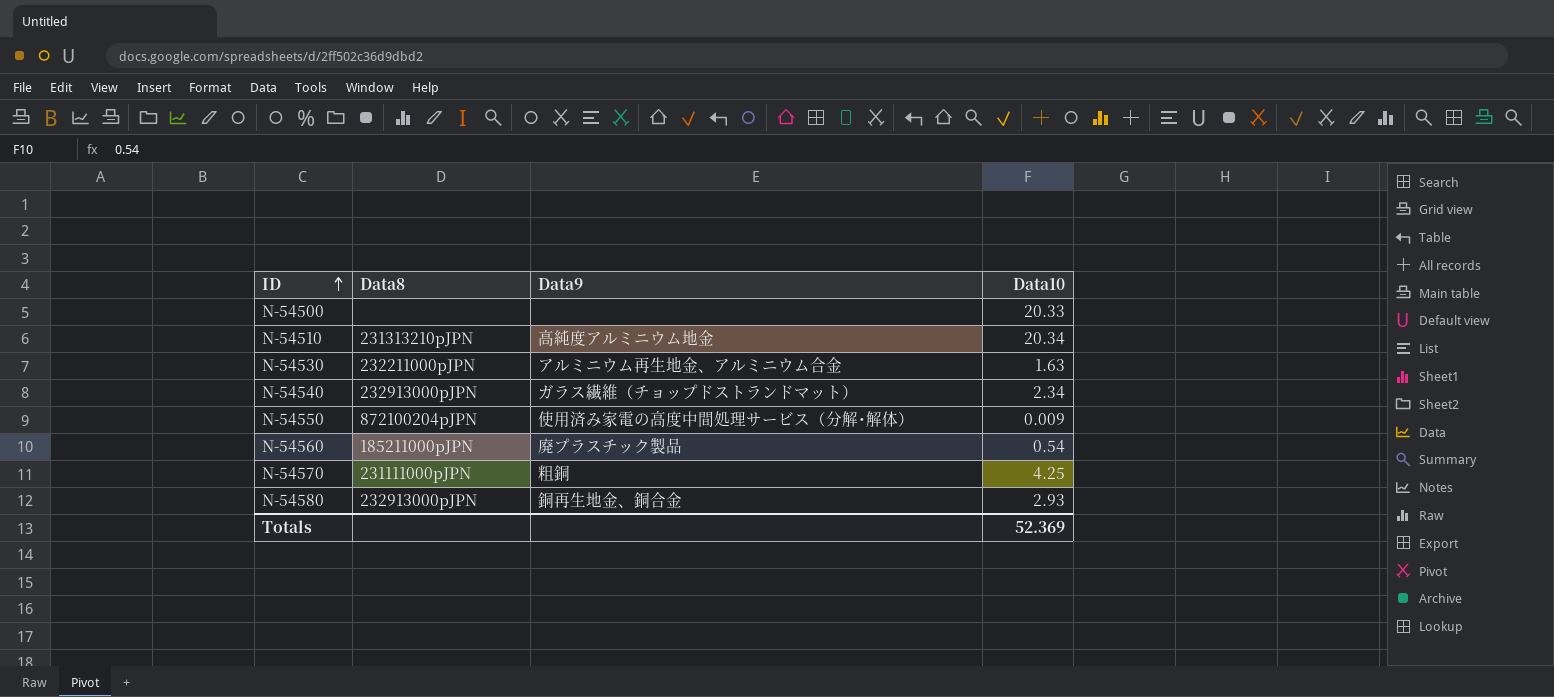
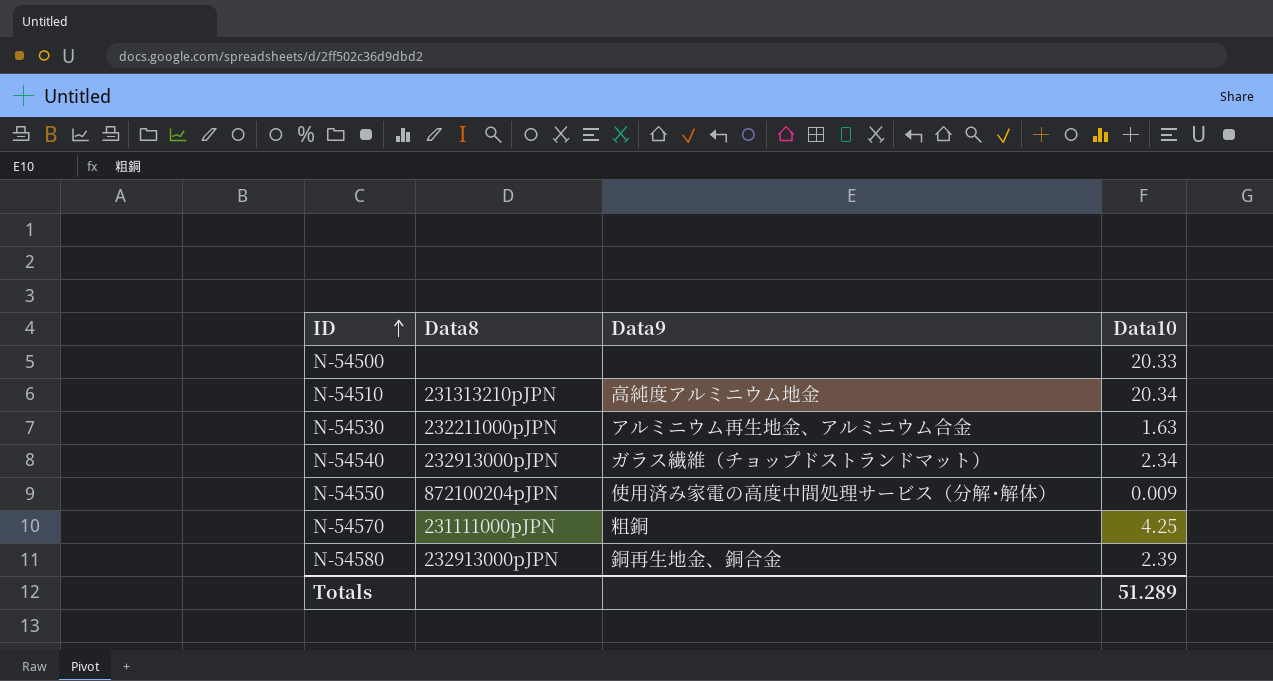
row N-54560: 185211000pJPN | 廃プラスチック製品 | 0.54 -> none
N-54580 | Data10: 2.93 -> 2.39
Totals | Data10: 52.369 -> 51.289

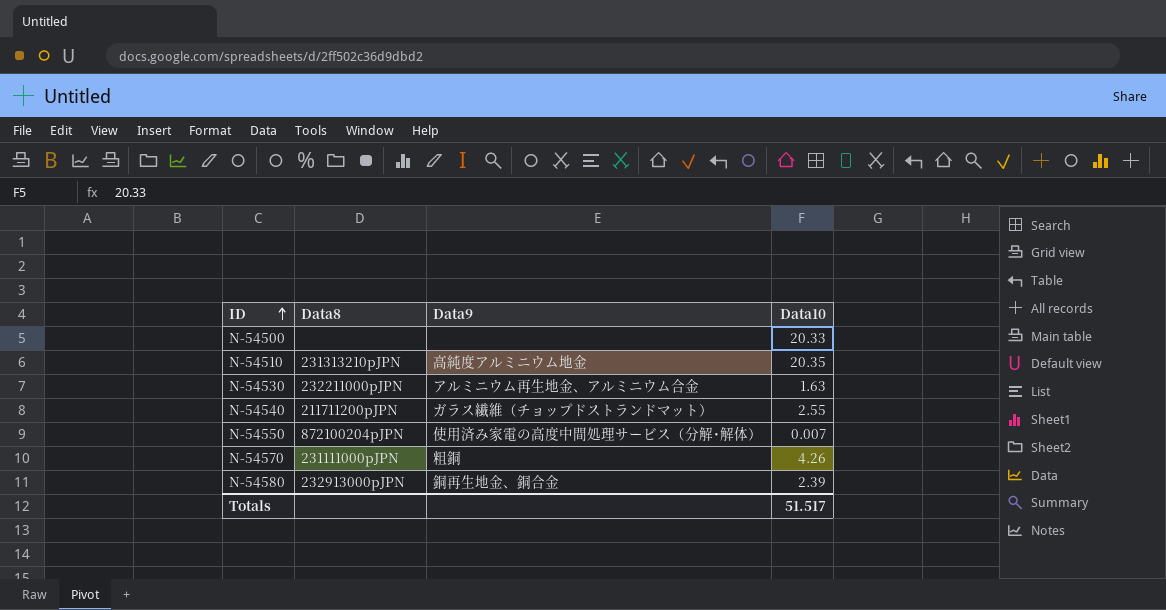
N-54510 | Data10: 20.34 -> 20.35
N-54540 | Data8: 232913000pJPN -> 211711200pJPN
N-54540 | Data10: 2.34 -> 2.55
N-54550 | Data10: 0.009 -> 0.007
N-54570 | Data10: 4.25 -> 4.26
Totals | Data10: 51.289 -> 51.517

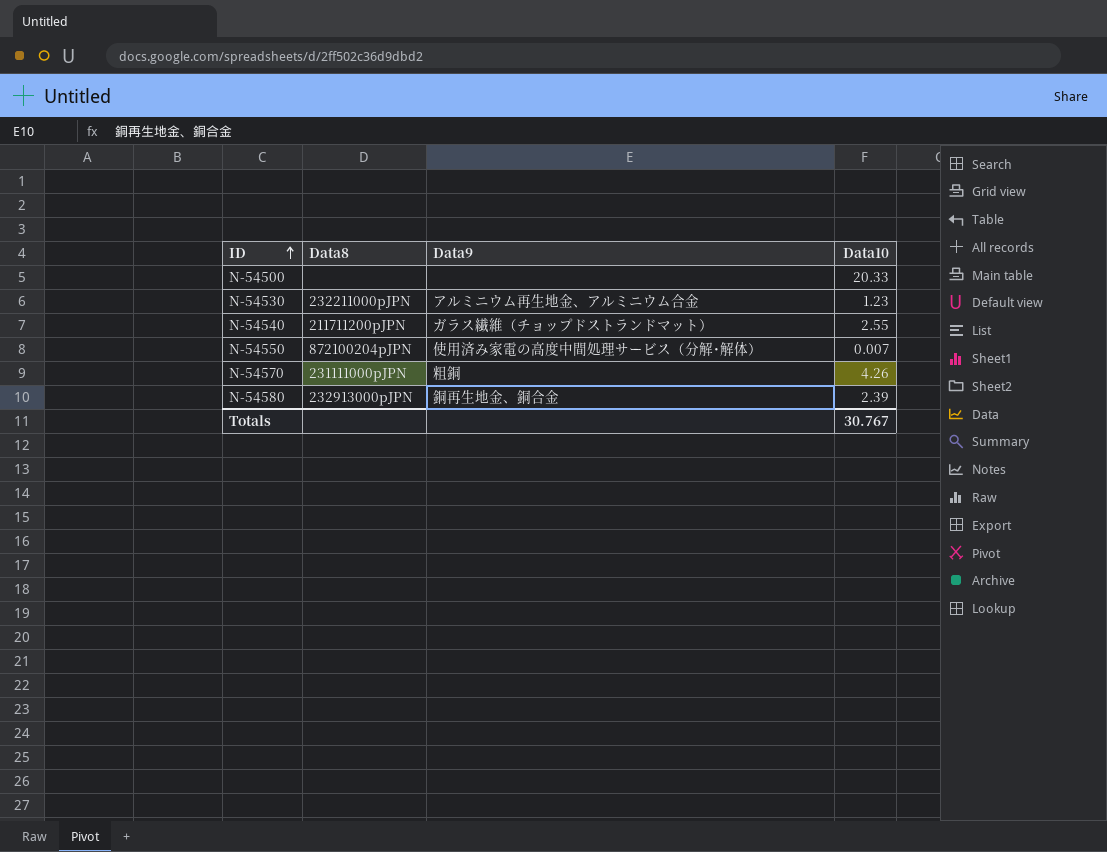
row N-54510: 231313210pJPN | 高純度アルミニウム地金 | 20.35 -> none
N-54530 | Data10: 1.63 -> 1.23
Totals | Data10: 51.517 -> 30.767

